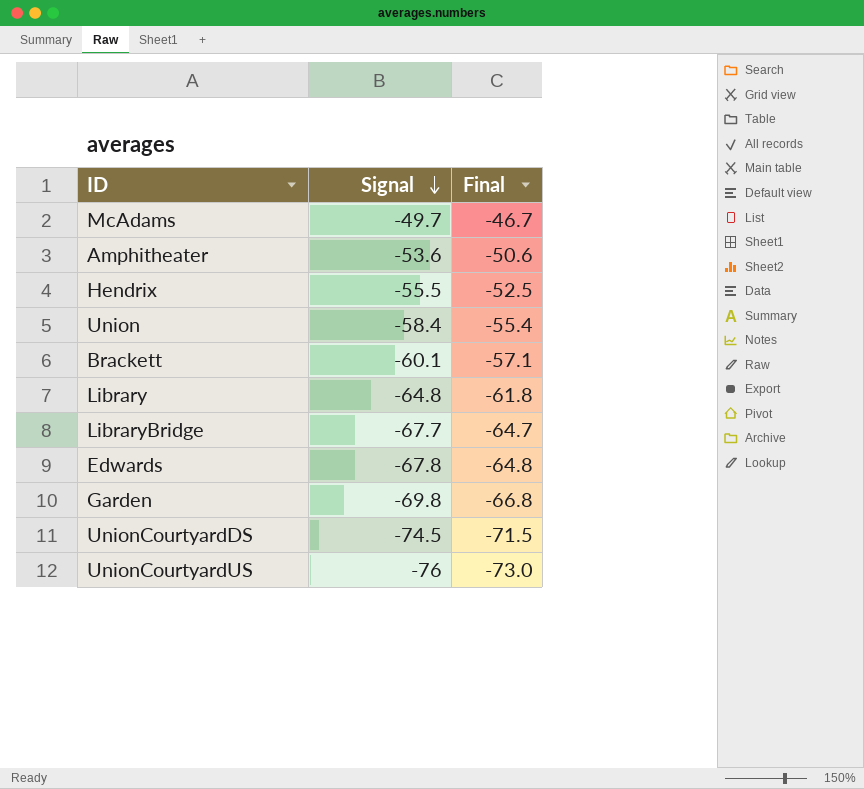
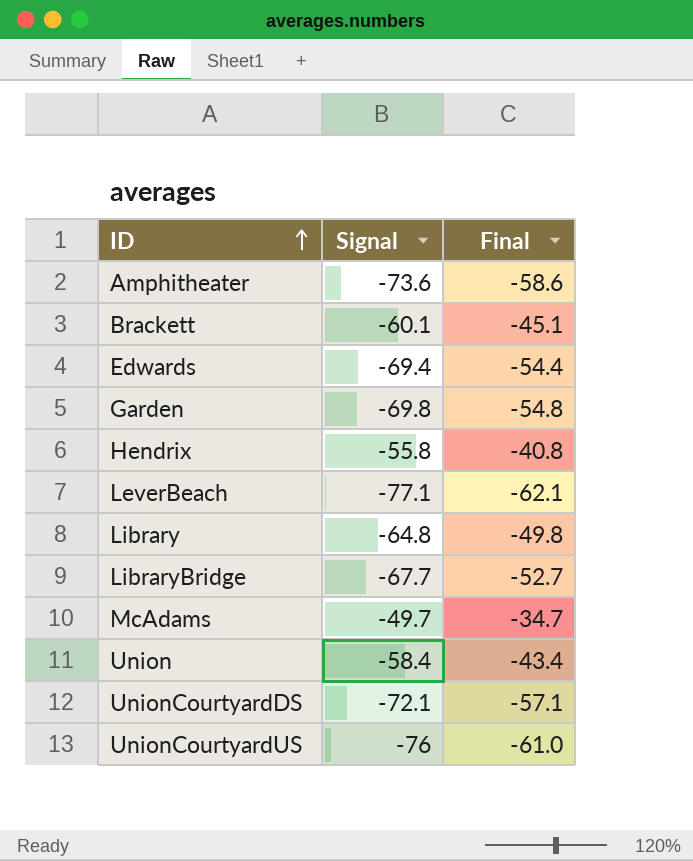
row order: Signal descending -> ID ascending
column Final | formula: [Signal] + 3 -> [Signal] + 15
Amphitheater | Signal: -53.6 -> -73.6
Edwards | Signal: -67.8 -> -69.4
Hendrix | Signal: -55.5 -> -55.8
row LeverBeach: none -> -77.1 | -62.1
UnionCourtyardDS | Signal: -74.5 -> -72.1

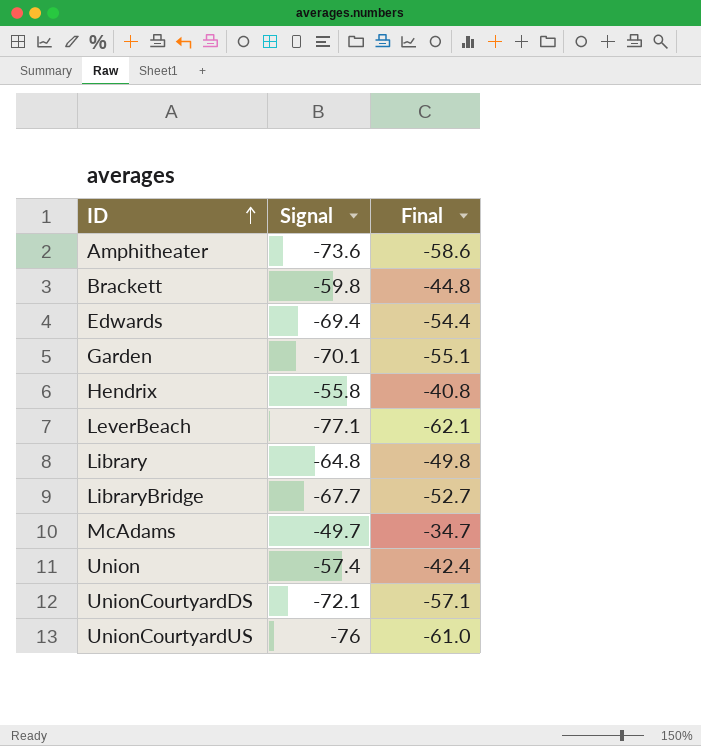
Brackett | Signal: -60.1 -> -59.8
Brackett | Final: -45.1 -> -44.8
Garden | Signal: -69.8 -> -70.1
Garden | Final: -54.8 -> -55.1
Union | Signal: -58.4 -> -57.4
Union | Final: -43.4 -> -42.4

